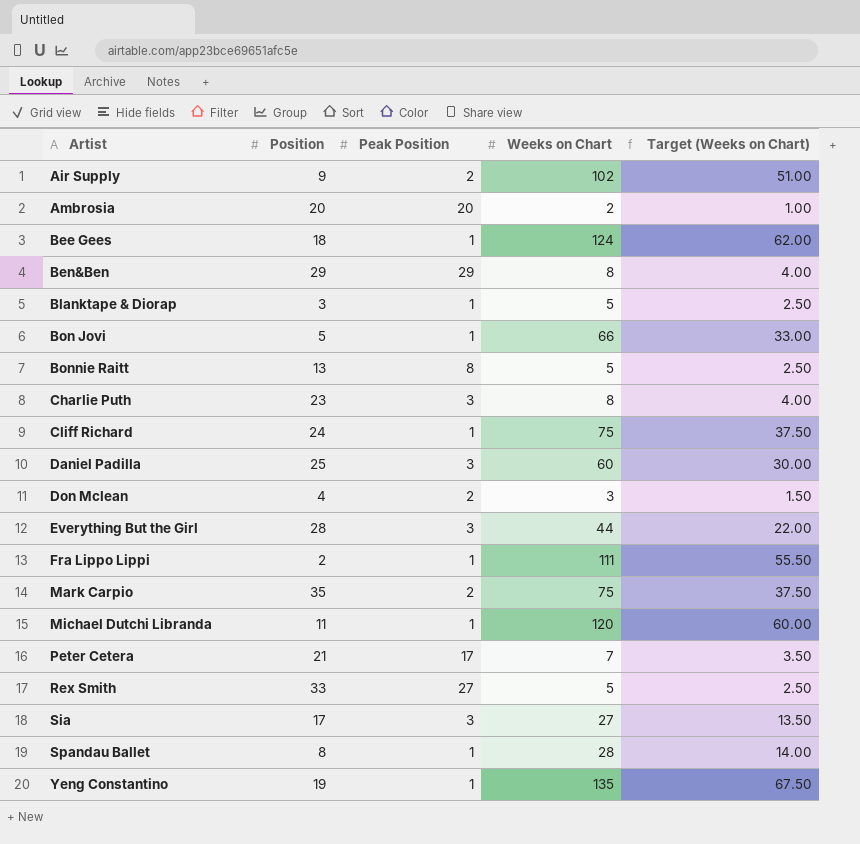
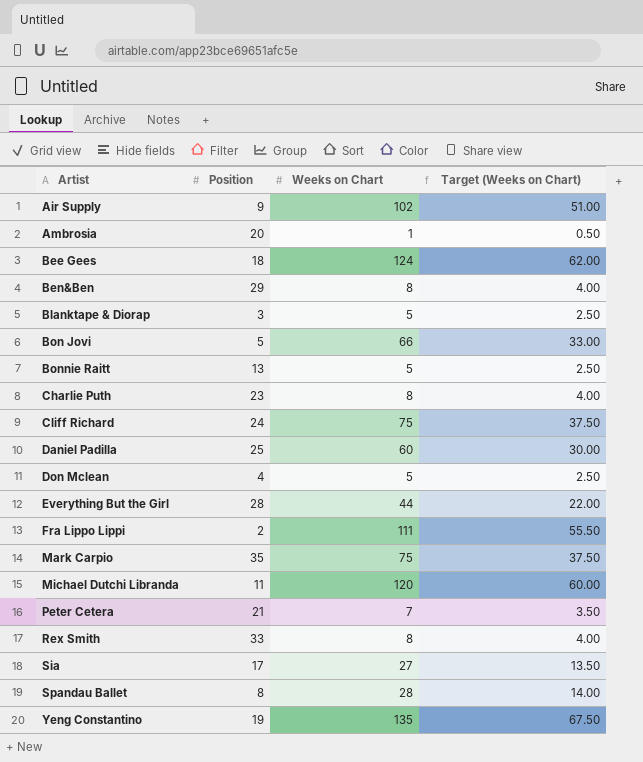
column Peak Position | position: 3 -> none
Ambrosia | Weeks on Chart: 2 -> 1
Ambrosia | Target (Weeks on Chart): 1.00 -> 0.50
Don Mclean | Weeks on Chart: 3 -> 5
Don Mclean | Target (Weeks on Chart): 1.50 -> 2.50
Rex Smith | Weeks on Chart: 5 -> 8
Rex Smith | Target (Weeks on Chart): 2.50 -> 4.00

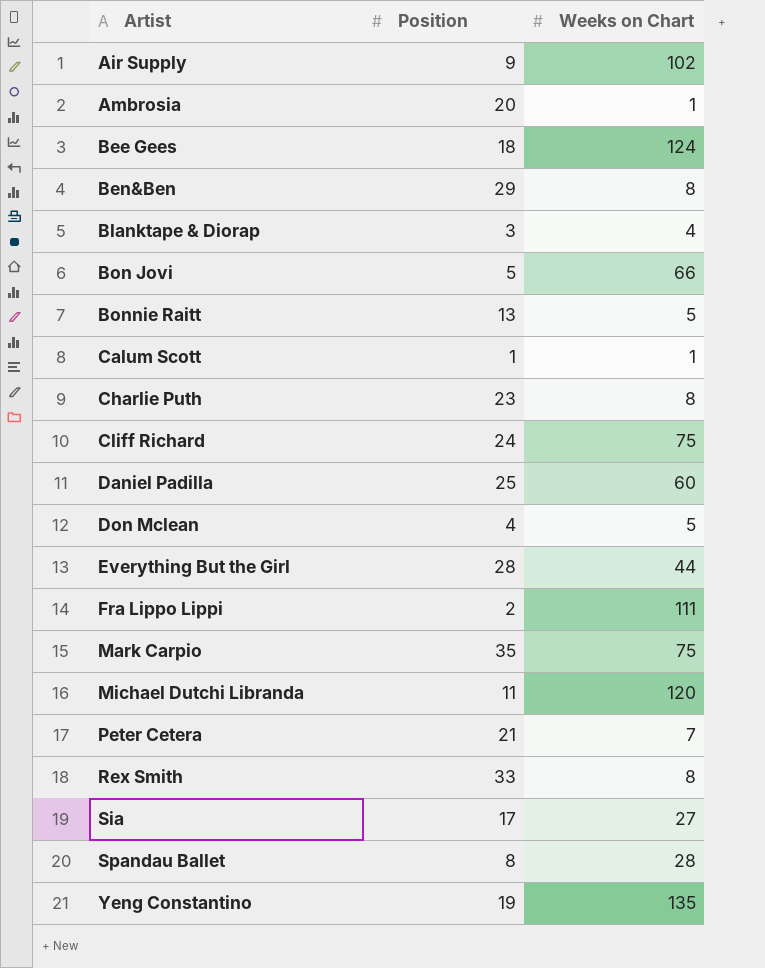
column Target (Weeks on Chart) | formula: [Weeks on Chart] * 0.5 -> none
Blanktape & Diorap | Weeks on Chart: 5 -> 4
row Calum Scott: none -> 1 | 1

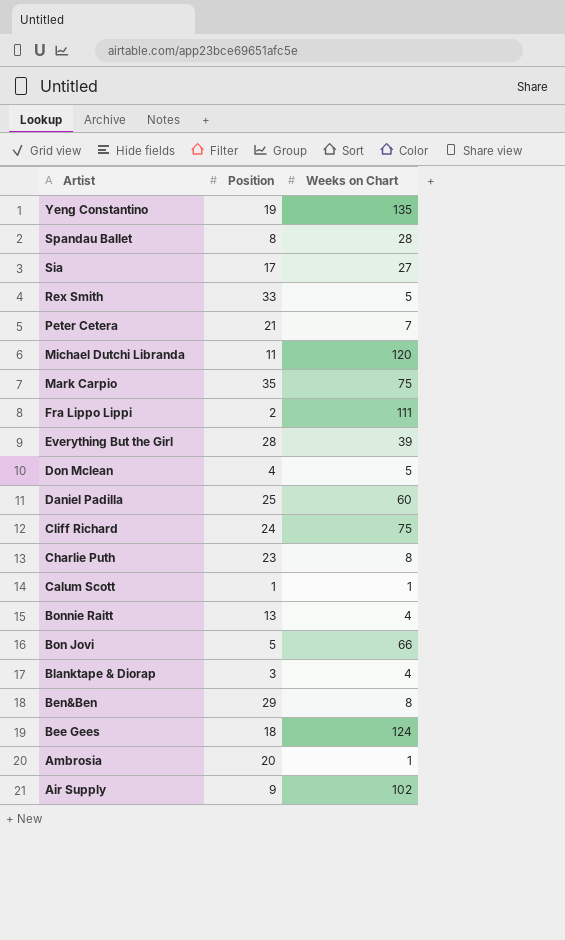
row order: Artist ascending -> Artist descending
Rex Smith | Weeks on Chart: 8 -> 5
Everything But the Girl | Weeks on Chart: 44 -> 39
Bonnie Raitt | Weeks on Chart: 5 -> 4

